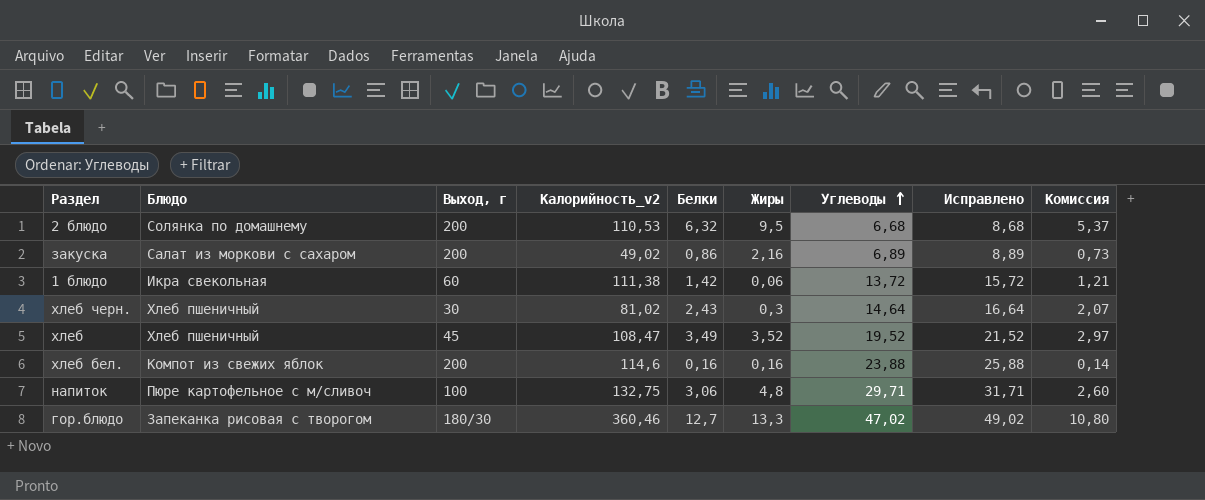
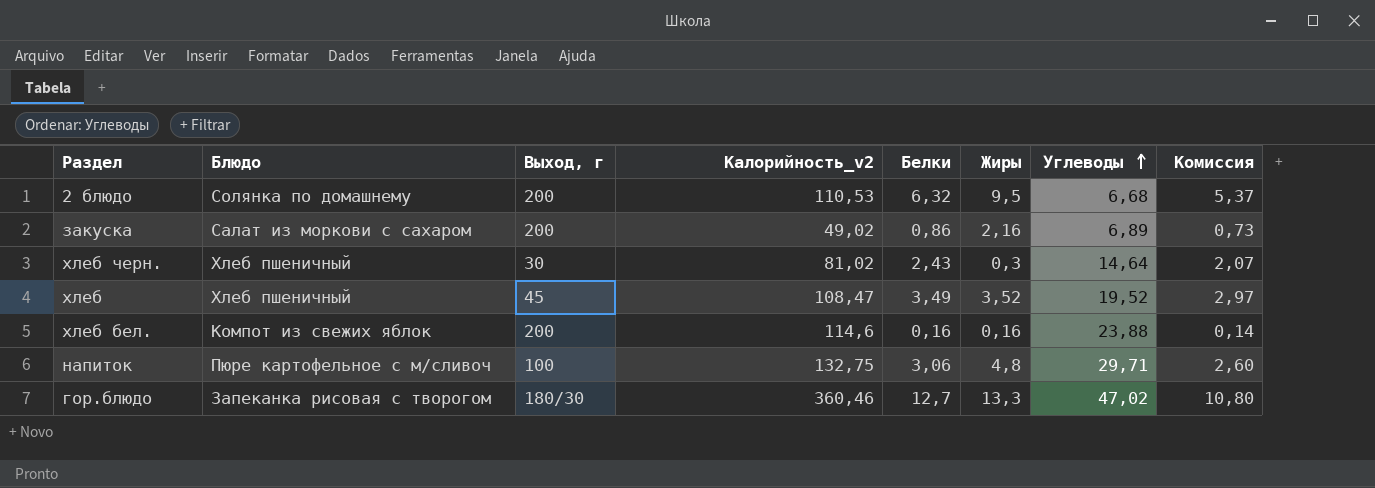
column Исправлено | formula: [Углеводы] + 2 -> none
row 1 блюдо: Икра свекольная | 60 | 111,38 | 1,42 | 0,06 | 13,72 | 15,72 | 1,21 -> none

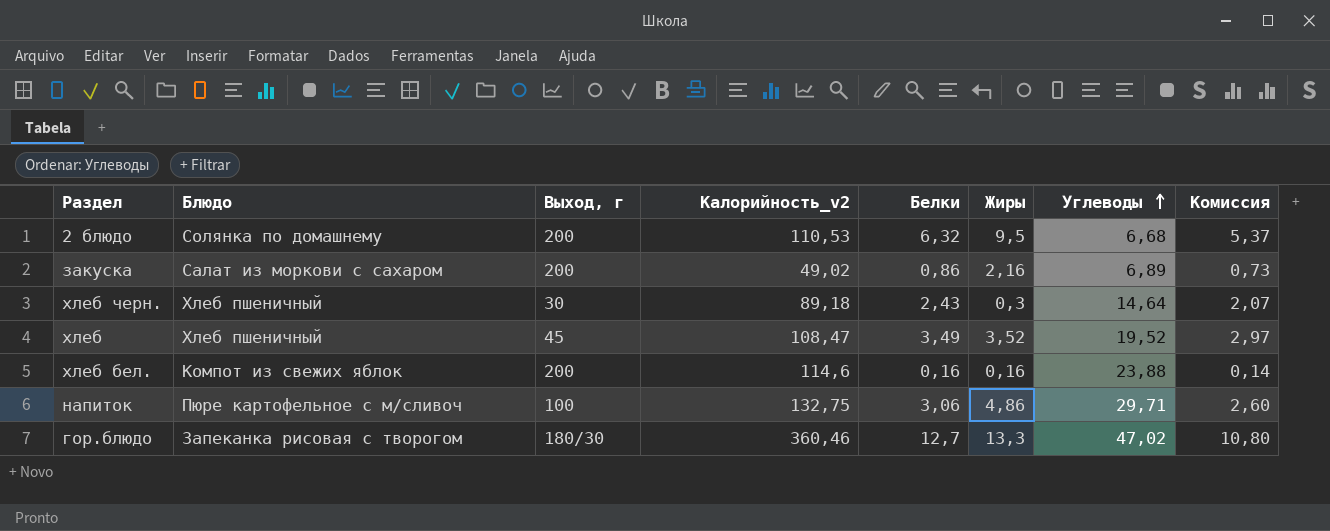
хлеб черн. | Калорийность_v2: 81,02 -> 89,18
напиток | Жиры: 4,8 -> 4,86

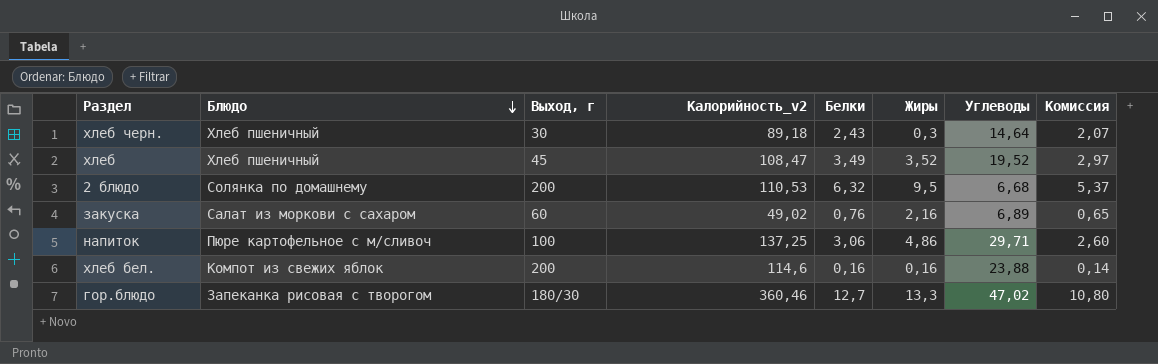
row order: Углеводы ascending -> Блюдо descending
закуска | Выход, г: 200 -> 60
закуска | Белки: 0,86 -> 0,76
закуска | Комиссия: 0,73 -> 0,65
напиток | Калорийность_v2: 132,75 -> 137,25

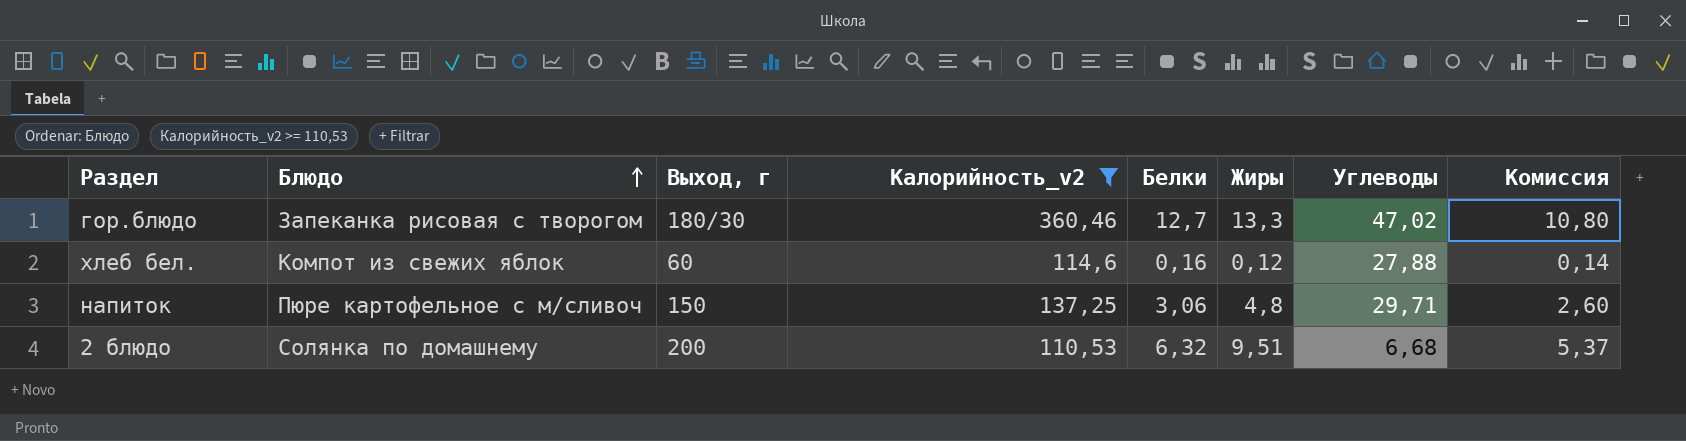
filter: none -> Калорийность_v2 >= 110,53
row order: Блюдо descending -> Блюдо ascending
хлеб бел. | Выход, г: 200 -> 60
хлеб бел. | Жиры: 0,16 -> 0,12
хлеб бел. | Углеводы: 23,88 -> 27,88
напиток | Выход, г: 100 -> 150
напиток | Жиры: 4,86 -> 4,8
2 блюдо | Жиры: 9,5 -> 9,51

